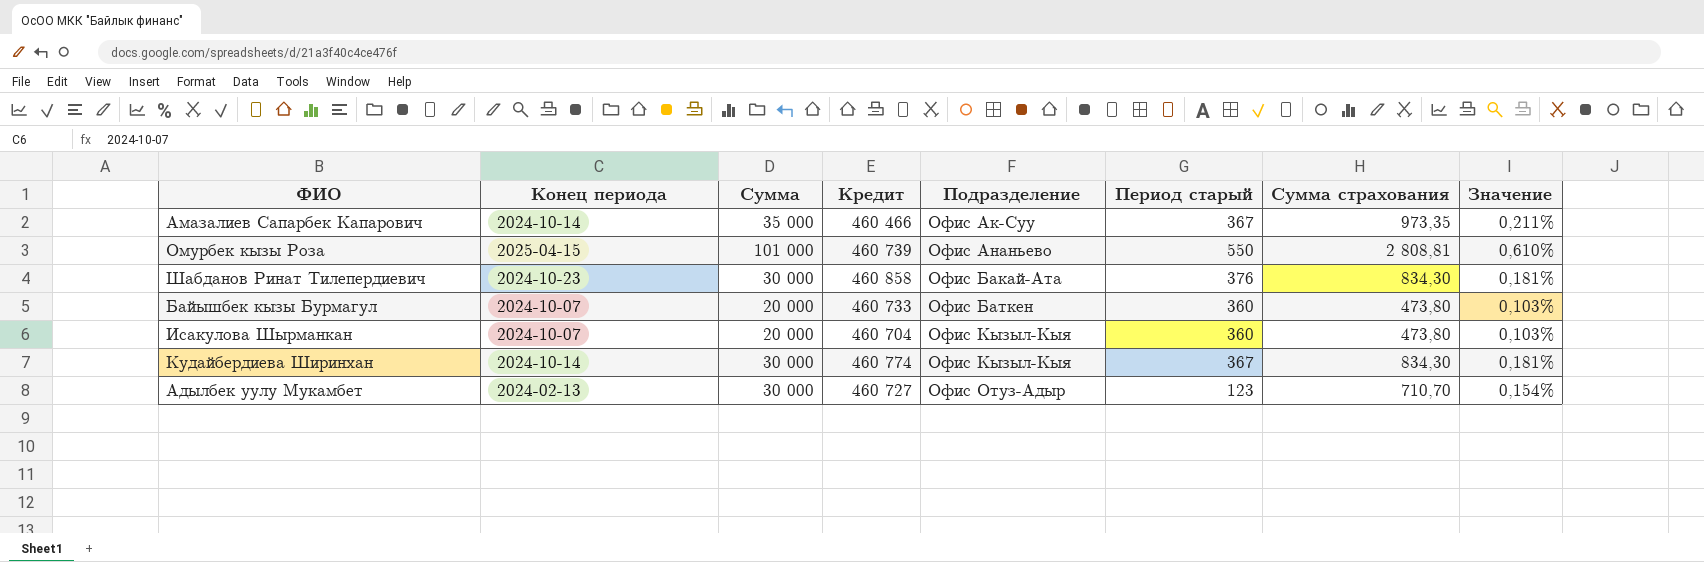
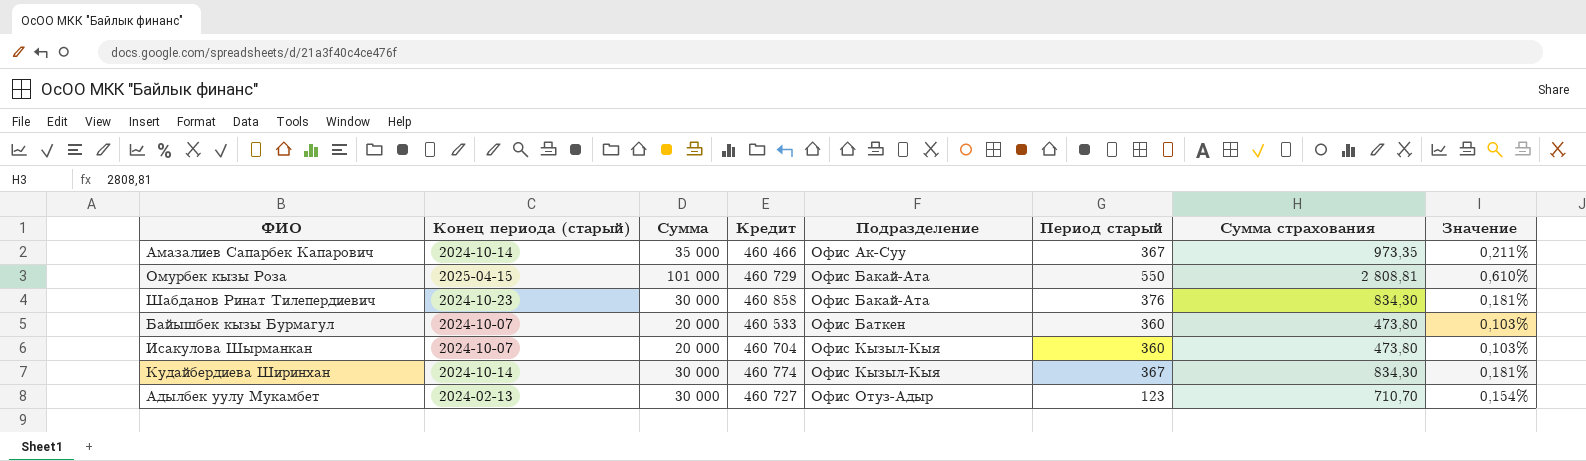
column name: Конец периода -> Конец периода (старый)
Омурбек кызы Роза | Кредит: 460 739 -> 460 729
Омурбек кызы Роза | Подразделение: Офис Ананьево -> Офис Бакай-Ата
Байышбек кызы Бурмагул | Кредит: 460 733 -> 460 533

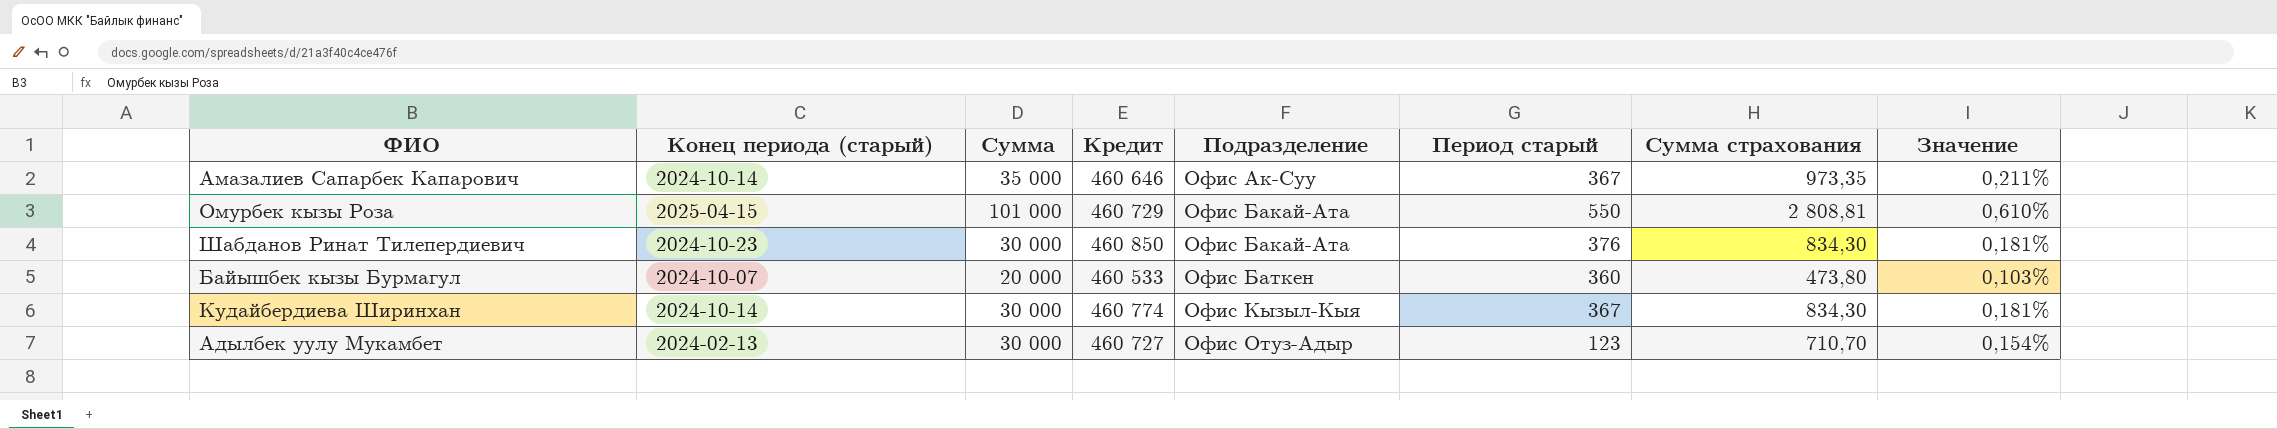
row Исакулова Шырманкан: 2024-10-07 | 20 000 | 460 704 | Офис Кызыл-Кыя | 360 | 473,80 | 0,103% -> none
Амазалиев Сапарбек Капарович | Кредит: 460 466 -> 460 646
Шабданов Ринат Тилепердиевич | Кредит: 460 858 -> 460 850

